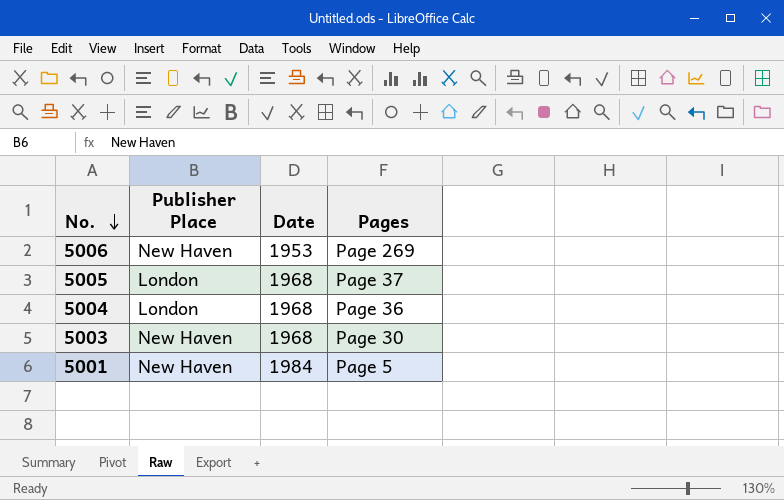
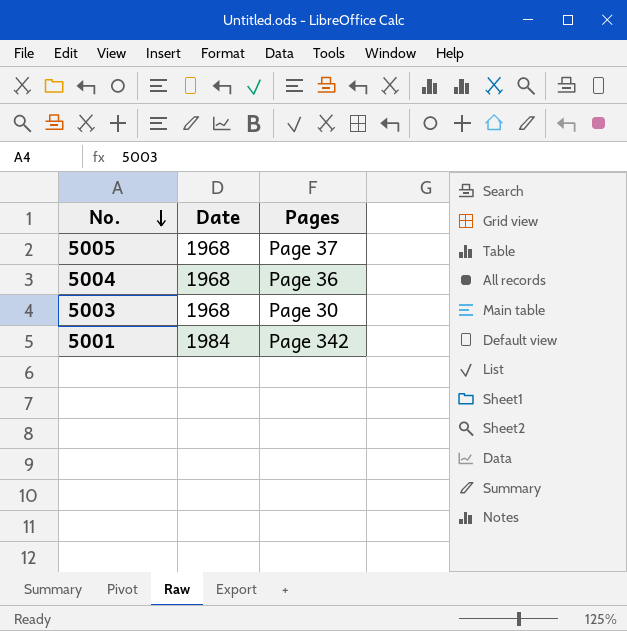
column Publisher Place | position: 2 -> none
row 5006: New Haven | 1953 | Page 269 -> none
5001 | Pages: Page 5 -> Page 342

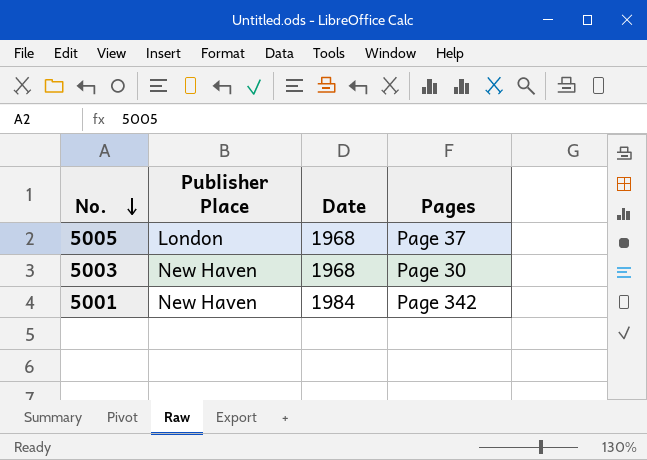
column Publisher Place | position: none -> 2
row 5004: 1968 | Page 36 -> none

